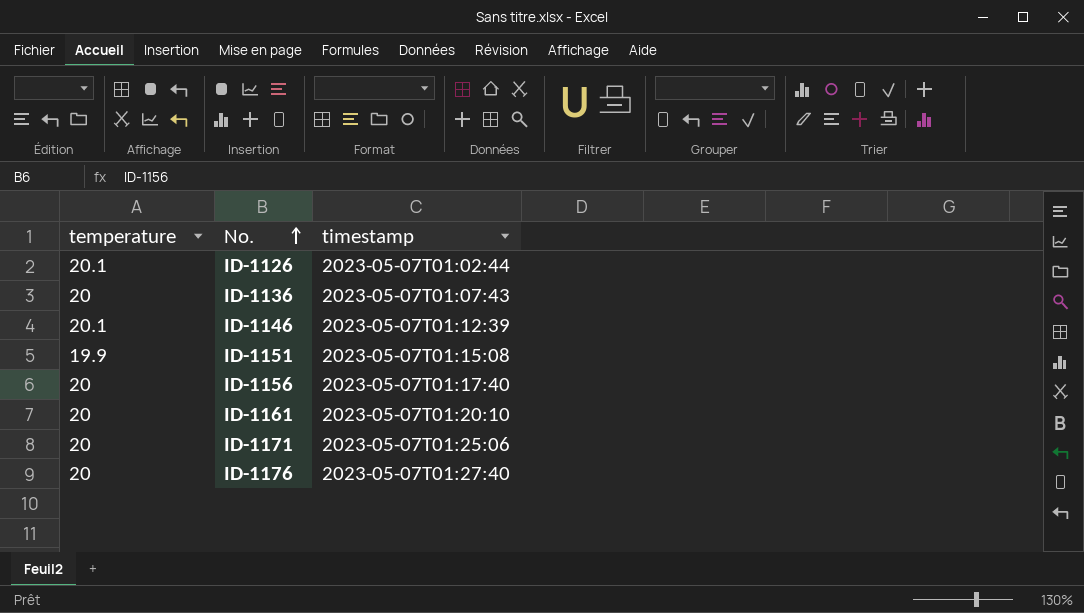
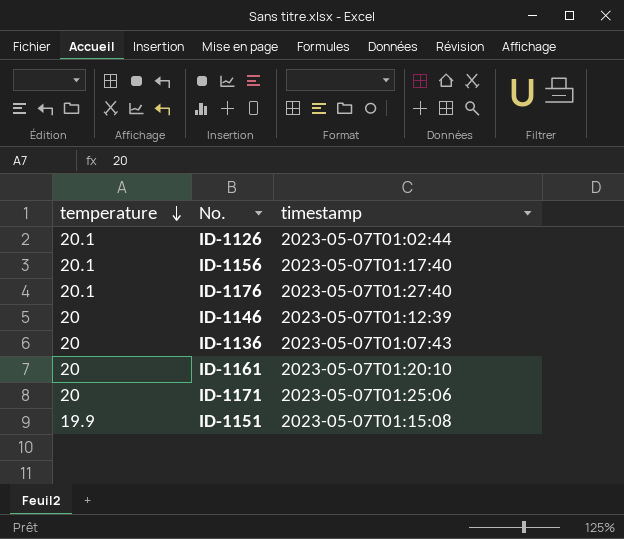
row order: No. ascending -> temperature descending
ID-1156 | temperature: 20 -> 20.1
ID-1176 | temperature: 20 -> 20.1
ID-1146 | temperature: 20.1 -> 20

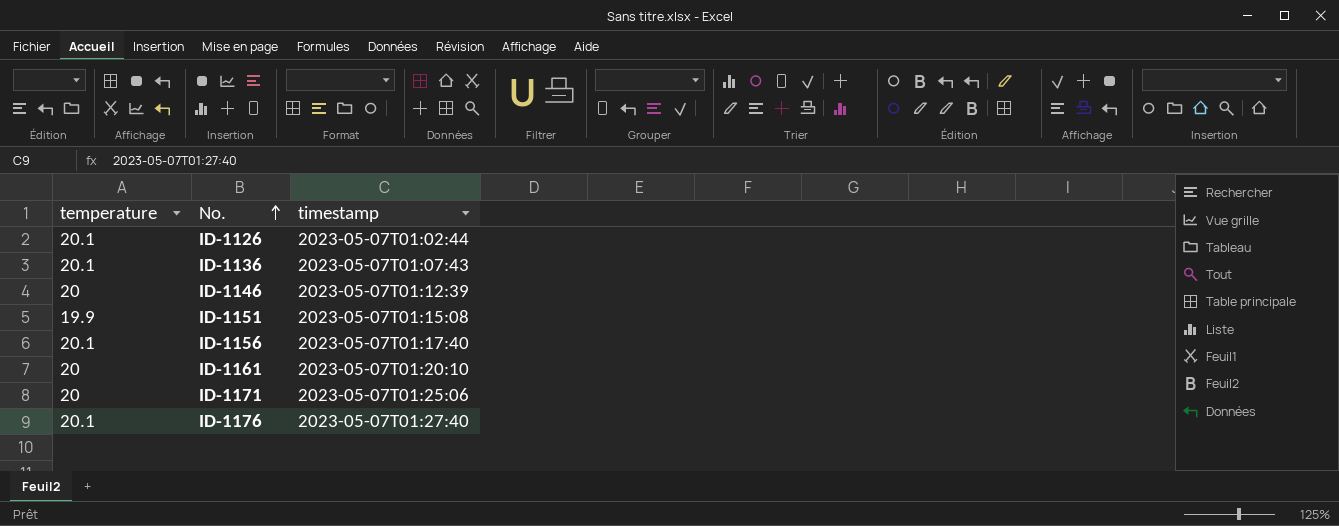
row order: temperature descending -> No. ascending
ID-1136 | temperature: 20 -> 20.1

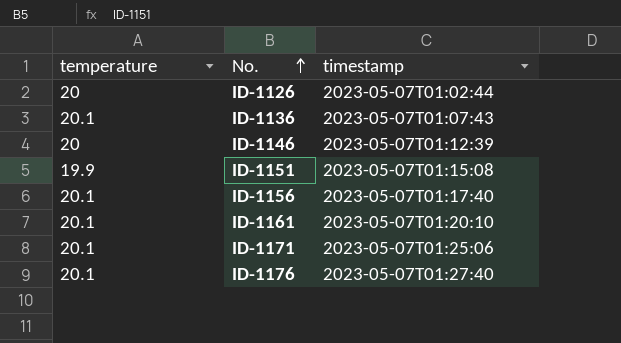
ID-1126 | temperature: 20.1 -> 20
ID-1161 | temperature: 20 -> 20.1
ID-1171 | temperature: 20 -> 20.1

